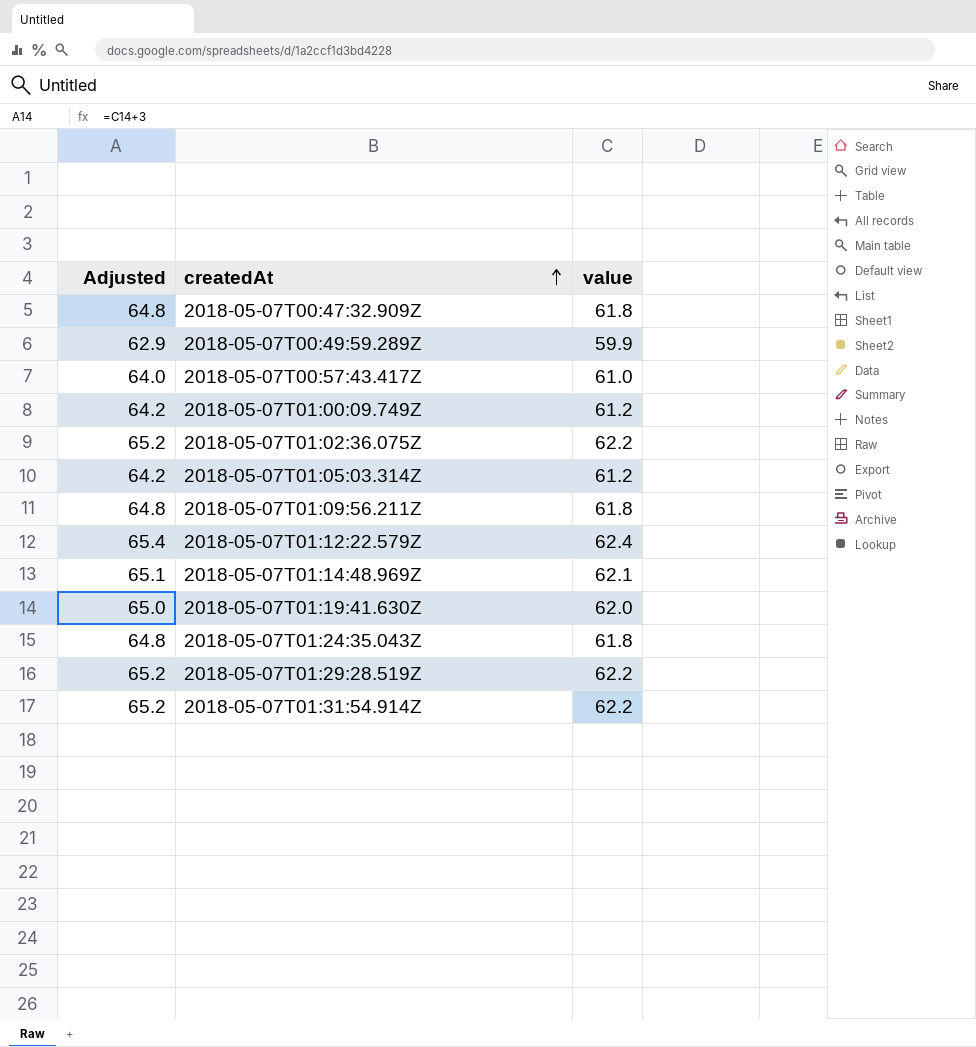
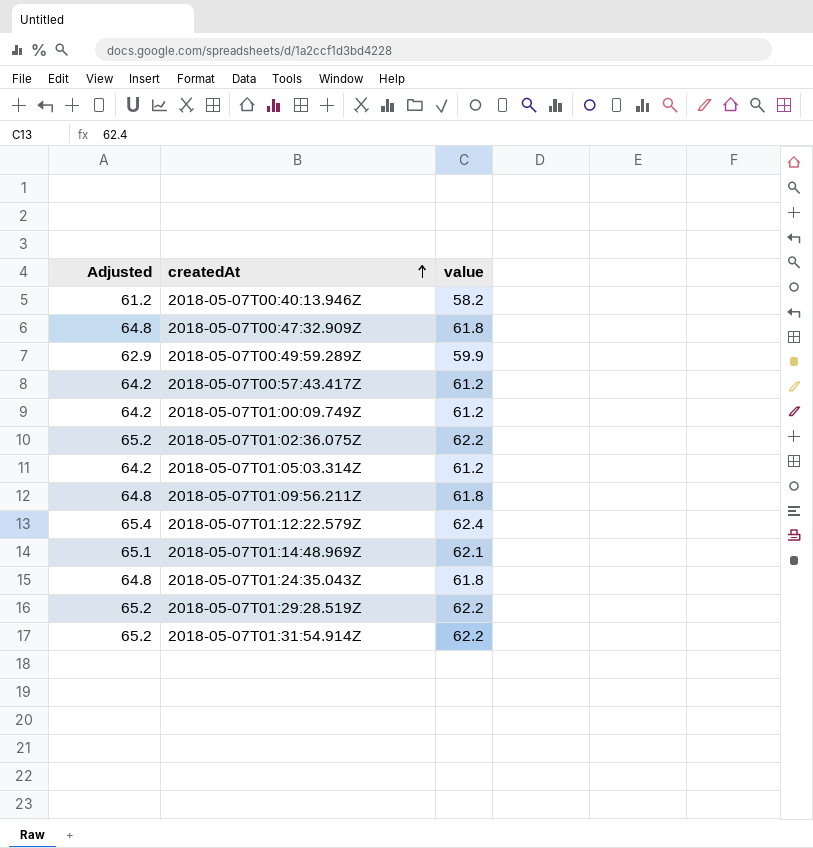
row 2018-05-07T01:19:41.630Z: 65.0 | 62.0 -> none
row 2018-05-07T00:40:13.946Z: none -> 61.2 | 58.2
2018-05-07T00:57:43.417Z | Adjusted: 64.0 -> 64.2
2018-05-07T00:57:43.417Z | value: 61.0 -> 61.2

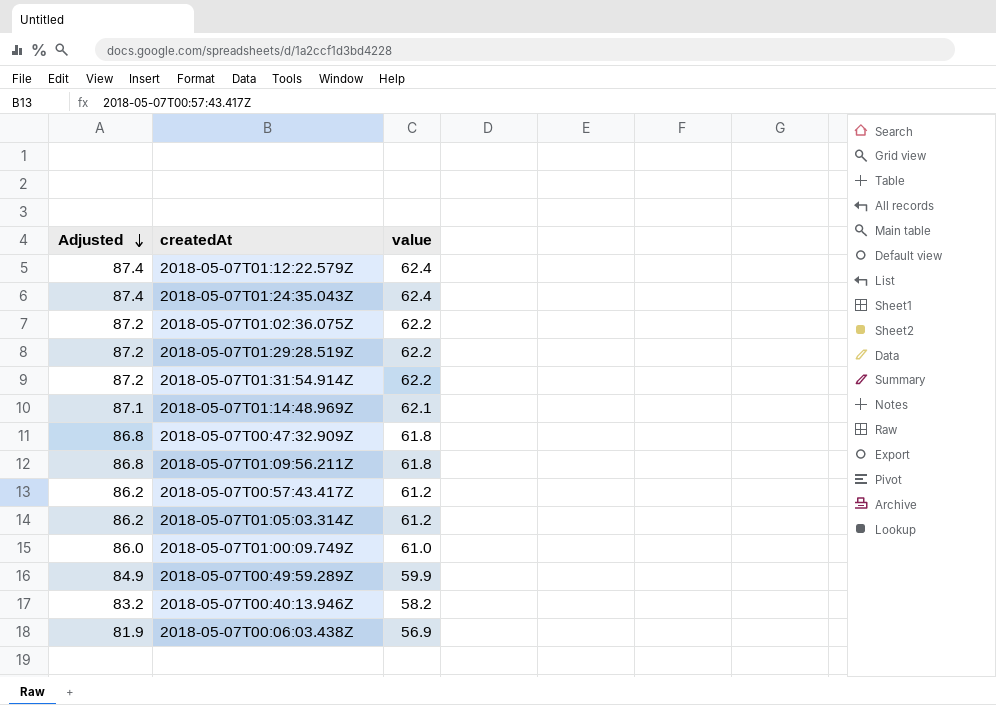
row order: createdAt ascending -> Adjusted descending
column Adjusted | formula: [value] + 3 -> [value] + 25
2018-05-07T01:24:35.043Z | value: 61.8 -> 62.4
2018-05-07T01:00:09.749Z | value: 61.2 -> 61.0
row 2018-05-07T00:06:03.438Z: none -> 81.9 | 56.9

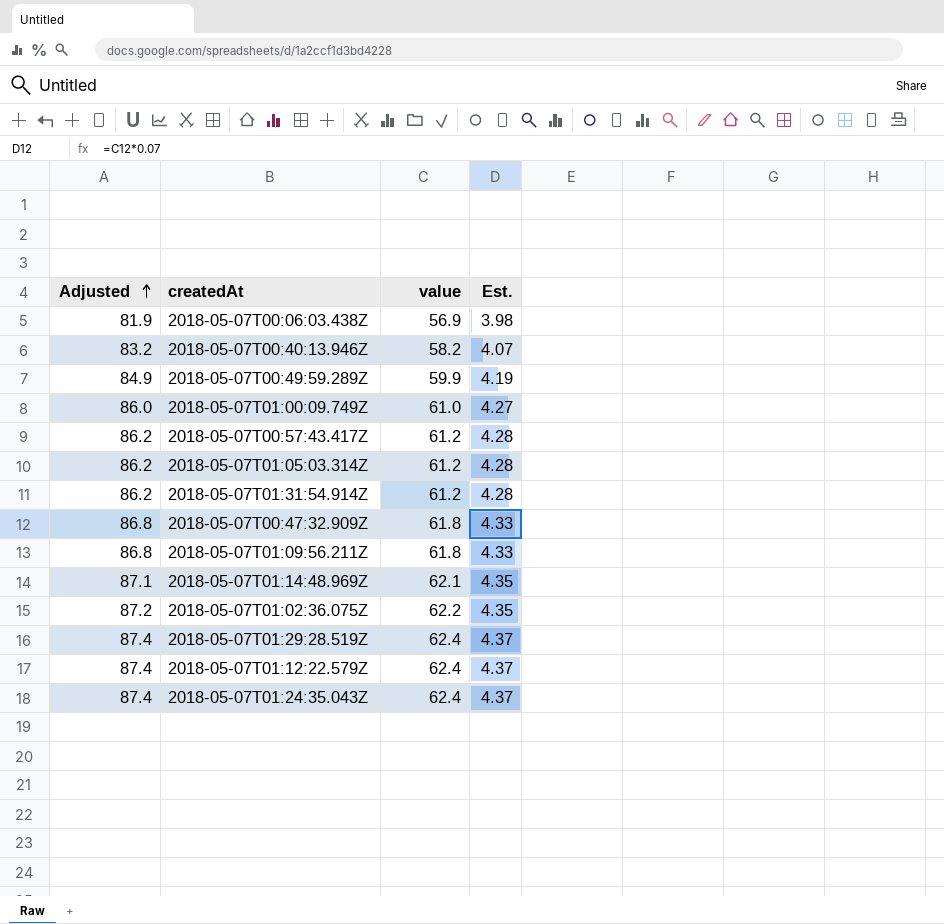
row order: Adjusted descending -> Adjusted ascending
column Est. | formula: none -> [value] * 0.07
2018-05-07T01:31:54.914Z | Adjusted: 87.2 -> 86.2
2018-05-07T01:31:54.914Z | value: 62.2 -> 61.2
2018-05-07T01:29:28.519Z | Adjusted: 87.2 -> 87.4
2018-05-07T01:29:28.519Z | value: 62.2 -> 62.4

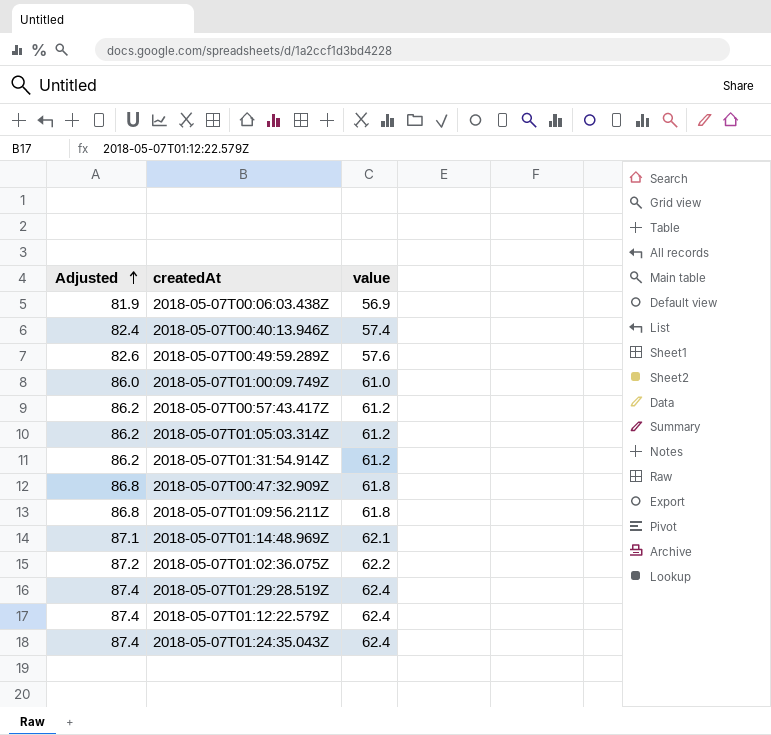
column Est. | formula: [value] * 0.07 -> none
2018-05-07T00:40:13.946Z | Adjusted: 83.2 -> 82.4
2018-05-07T00:40:13.946Z | value: 58.2 -> 57.4
2018-05-07T00:49:59.289Z | Adjusted: 84.9 -> 82.6
2018-05-07T00:49:59.289Z | value: 59.9 -> 57.6

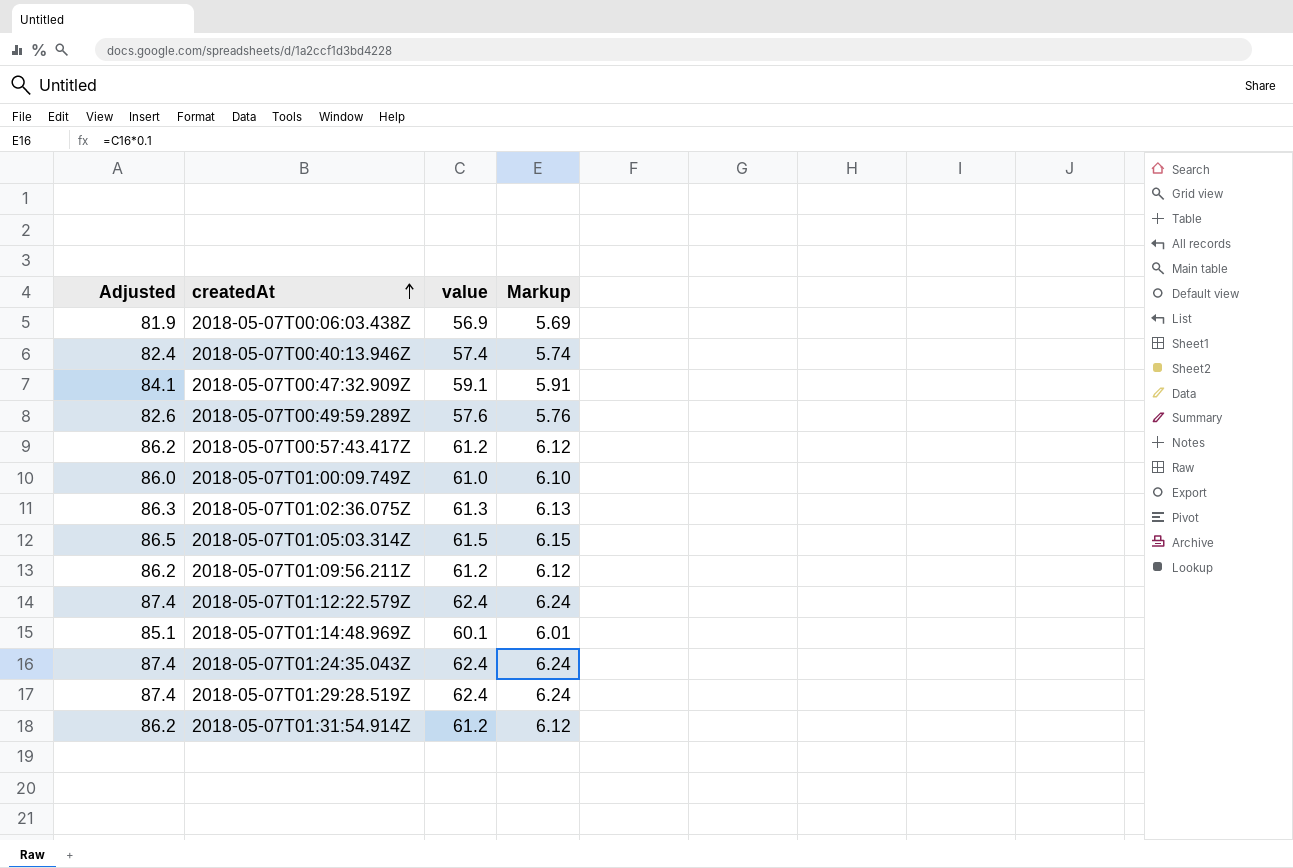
row order: Adjusted ascending -> createdAt ascending
column Markup | formula: none -> [value] * 0.1
2018-05-07T00:47:32.909Z | Adjusted: 86.8 -> 84.1
2018-05-07T00:47:32.909Z | value: 61.8 -> 59.1
2018-05-07T01:02:36.075Z | Adjusted: 87.2 -> 86.3
2018-05-07T01:02:36.075Z | value: 62.2 -> 61.3
2018-05-07T01:05:03.314Z | Adjusted: 86.2 -> 86.5
2018-05-07T01:05:03.314Z | value: 61.2 -> 61.5
2018-05-07T01:09:56.211Z | Adjusted: 86.8 -> 86.2
2018-05-07T01:09:56.211Z | value: 61.8 -> 61.2
2018-05-07T01:14:48.969Z | Adjusted: 87.1 -> 85.1
2018-05-07T01:14:48.969Z | value: 62.1 -> 60.1

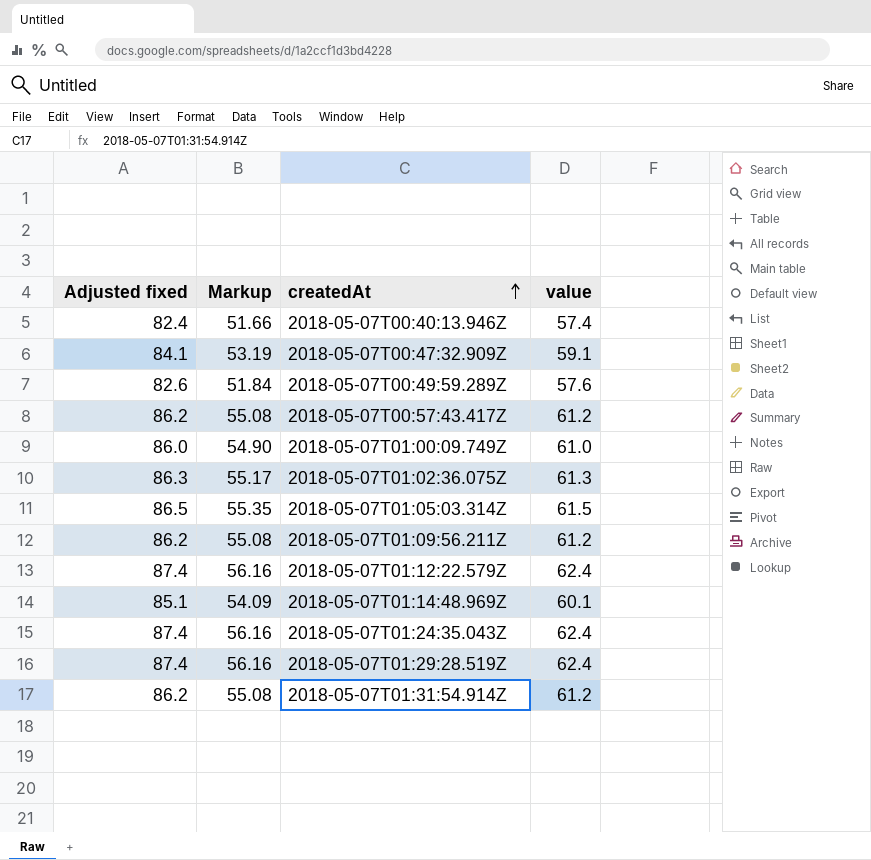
column name: Adjusted -> Adjusted fixed
column Markup | formula: [value] * 0.1 -> [value] * 0.9
column Markup | position: 4 -> 2
row 2018-05-07T00:06:03.438Z: 81.9 | 56.9 | 5.69 -> none

